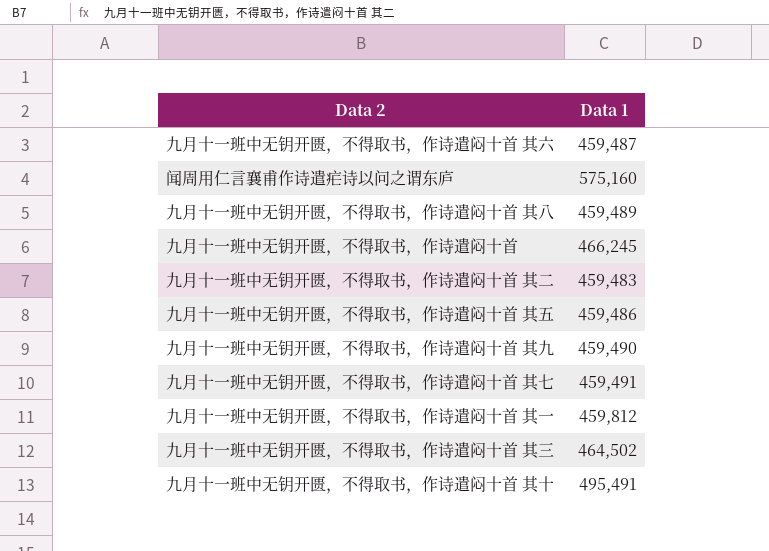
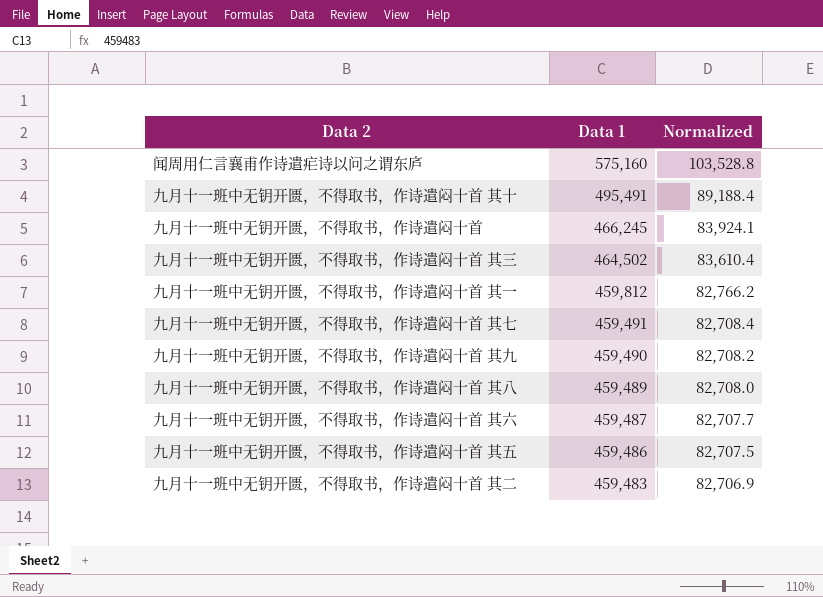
row order: none -> Data 1 descending
column Normalized | formula: none -> [Data 1] * 0.18

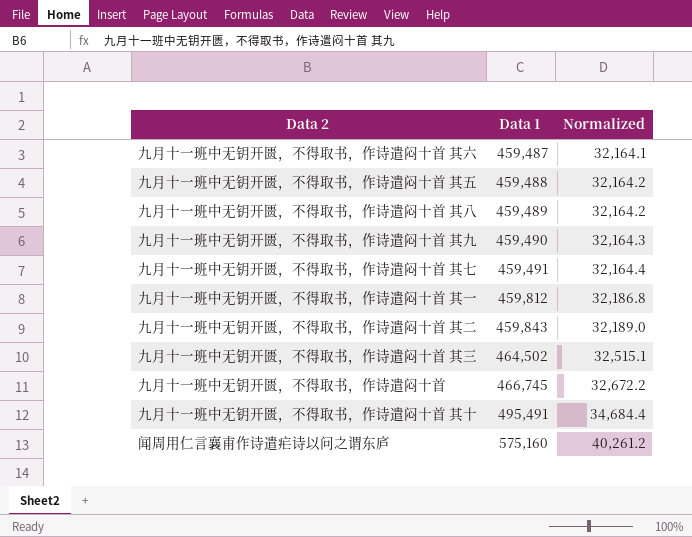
row order: Data 1 descending -> Data 1 ascending
column Normalized | formula: [Data 1] * 0.18 -> [Data 1] * 0.07
九月十一班中无钥开匮，不得取书，作诗遣闷十首 其五 | Data 1: 459,486 -> 459,488
九月十一班中无钥开匮，不得取书，作诗遣闷十首 其二 | Data 1: 459,483 -> 459,843
九月十一班中无钥开匮，不得取书，作诗遣闷十首 | Data 1: 466,245 -> 466,745

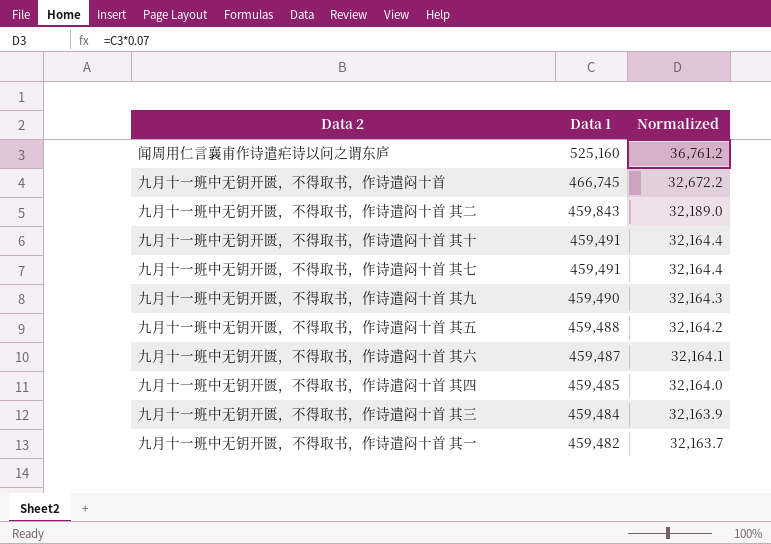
row order: Data 1 ascending -> Data 1 descending
row 九月十一班中无钥开匮，不得取书，作诗遣闷十首 其八: 459,489 | 32,164.2 -> none
闻周用仁言襄甫作诗遣疟诗以问之谓东庐 | Data 1: 575,160 -> 525,160
闻周用仁言襄甫作诗遣疟诗以问之谓东庐 | Normalized: 40,261.2 -> 36,761.2
九月十一班中无钥开匮，不得取书，作诗遣闷十首 其十 | Data 1: 495,491 -> 459,491
九月十一班中无钥开匮，不得取书，作诗遣闷十首 其十 | Normalized: 34,684.4 -> 32,164.4
row 九月十一班中无钥开匮，不得取书，作诗遣闷十首 其四: none -> 459,485 | 32,164.0
九月十一班中无钥开匮，不得取书，作诗遣闷十首 其三 | Data 1: 464,502 -> 459,484
九月十一班中无钥开匮，不得取书，作诗遣闷十首 其三 | Normalized: 32,515.1 -> 32,163.9
九月十一班中无钥开匮，不得取书，作诗遣闷十首 其一 | Data 1: 459,812 -> 459,482
九月十一班中无钥开匮，不得取书，作诗遣闷十首 其一 | Normalized: 32,186.8 -> 32,163.7

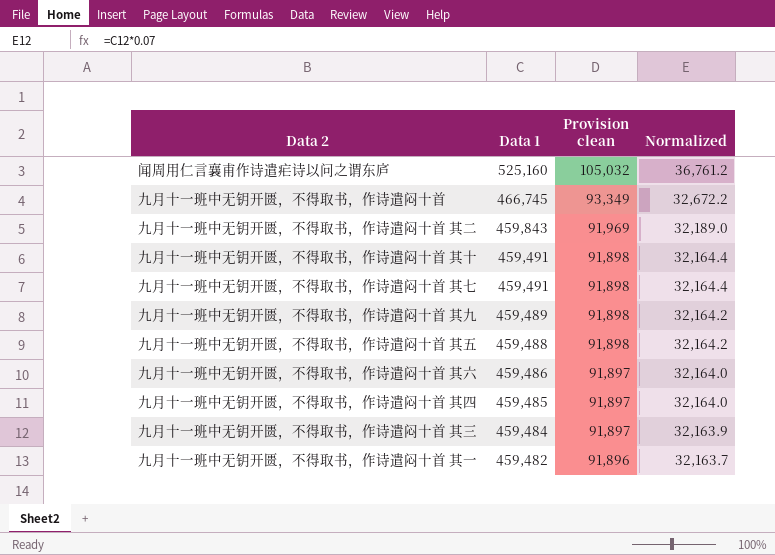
column Provision clean | formula: none -> [Data 1] * 0.2
九月十一班中无钥开匮，不得取书，作诗遣闷十首 其九 | Data 1: 459,490 -> 459,489
九月十一班中无钥开匮，不得取书，作诗遣闷十首 其九 | Normalized: 32,164.3 -> 32,164.2
九月十一班中无钥开匮，不得取书，作诗遣闷十首 其六 | Data 1: 459,487 -> 459,486
九月十一班中无钥开匮，不得取书，作诗遣闷十首 其六 | Normalized: 32,164.1 -> 32,164.0

